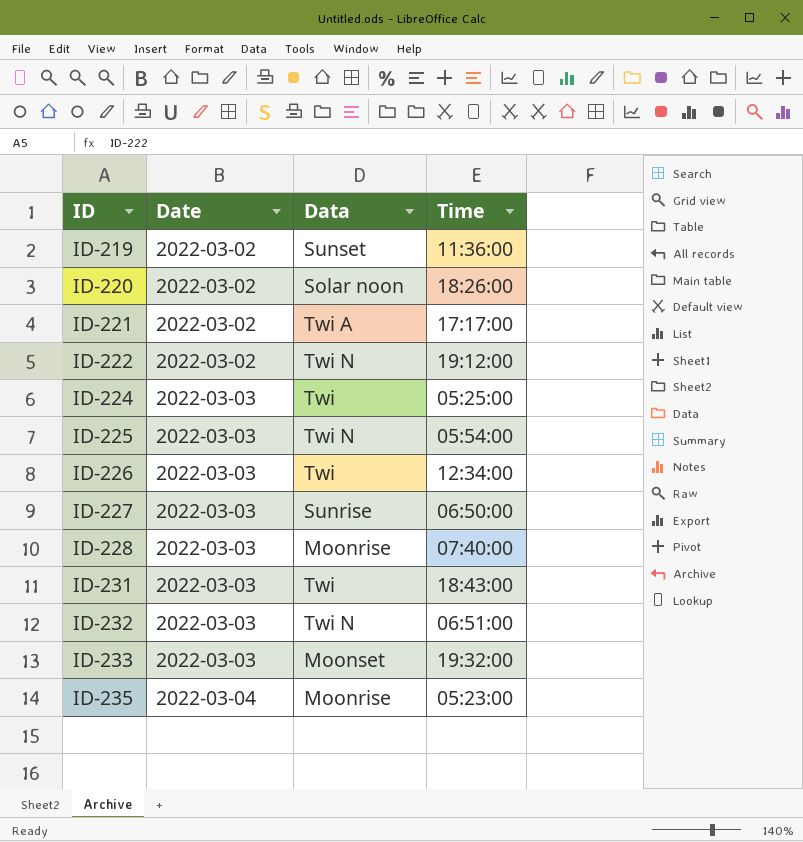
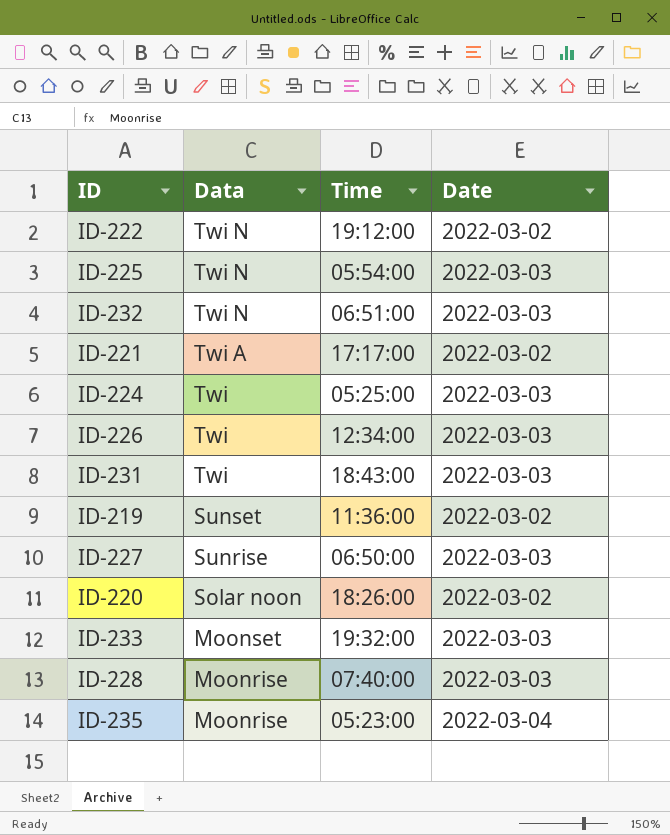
row order: ID ascending -> Data descending
column Date | position: 2 -> 4

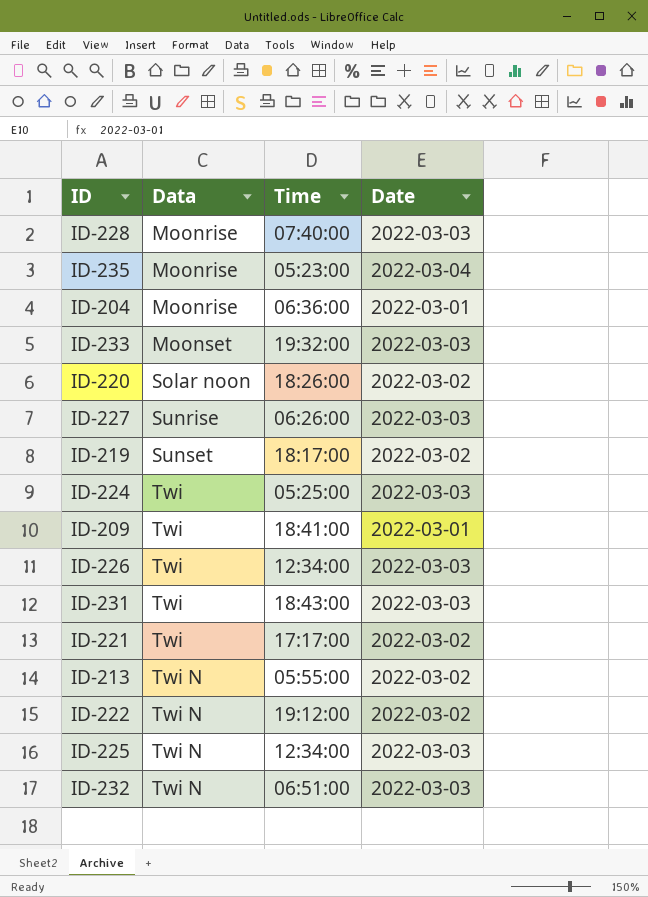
row order: Data descending -> Data ascending
row ID-204: none -> Moonrise | 06:36:00 | 2022-03-01
ID-227 | Time: 06:50:00 -> 06:26:00
ID-219 | Time: 11:36:00 -> 18:17:00
row ID-209: none -> Twi | 18:41:00 | 2022-03-01
ID-221 | Data: Twi A -> Twi
row ID-213: none -> Twi N | 05:55:00 | 2022-03-02
ID-225 | Time: 05:54:00 -> 12:34:00

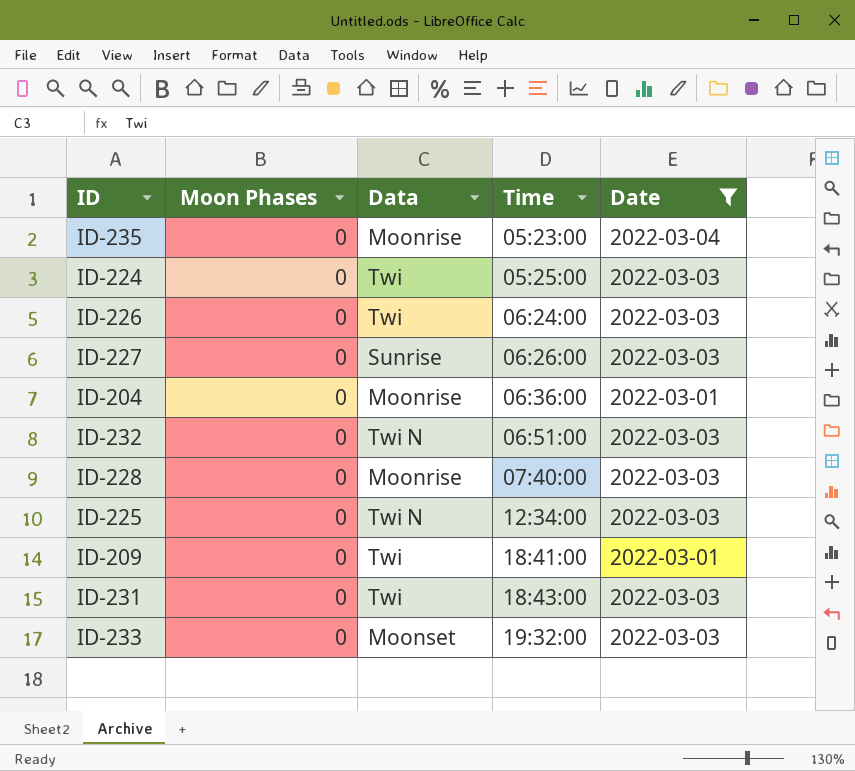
filter: none -> Date != 2022-03-02
row order: Data ascending -> Time ascending
column Moon Phases | position: none -> 2
ID-226 | Time: 12:34:00 -> 06:24:00

